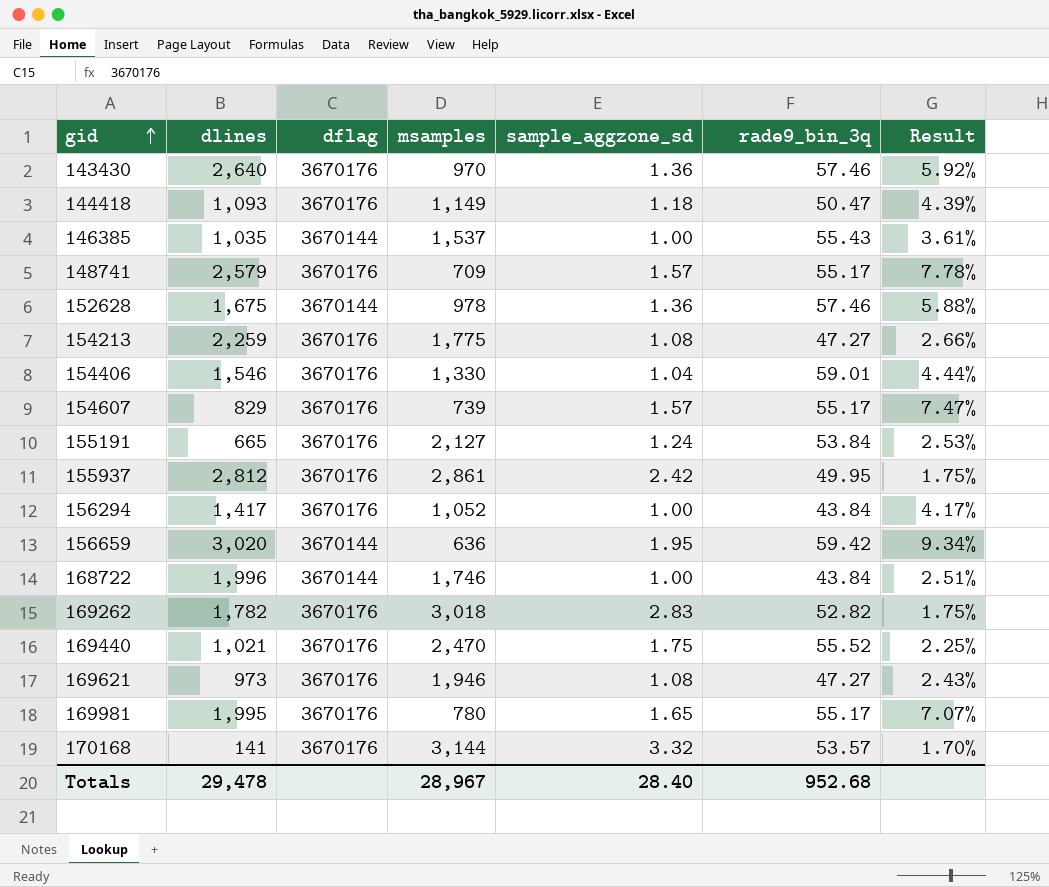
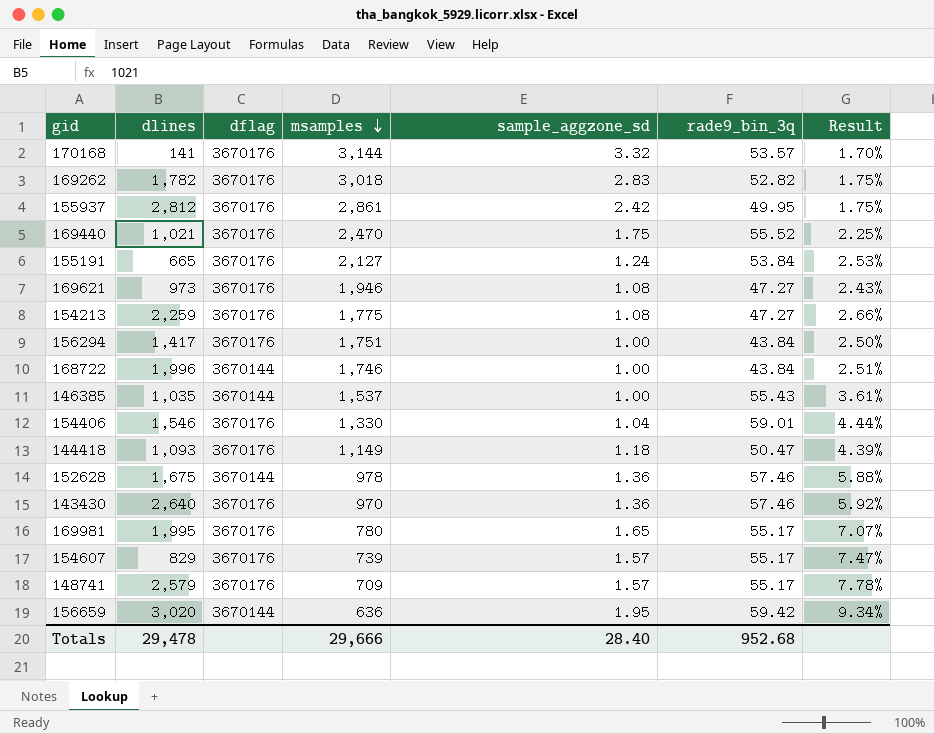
row order: gid ascending -> msamples descending
156294 | msamples: 1,052 -> 1,751
156294 | Result: 4.17% -> 2.50%
Totals | msamples: 28,967 -> 29,666

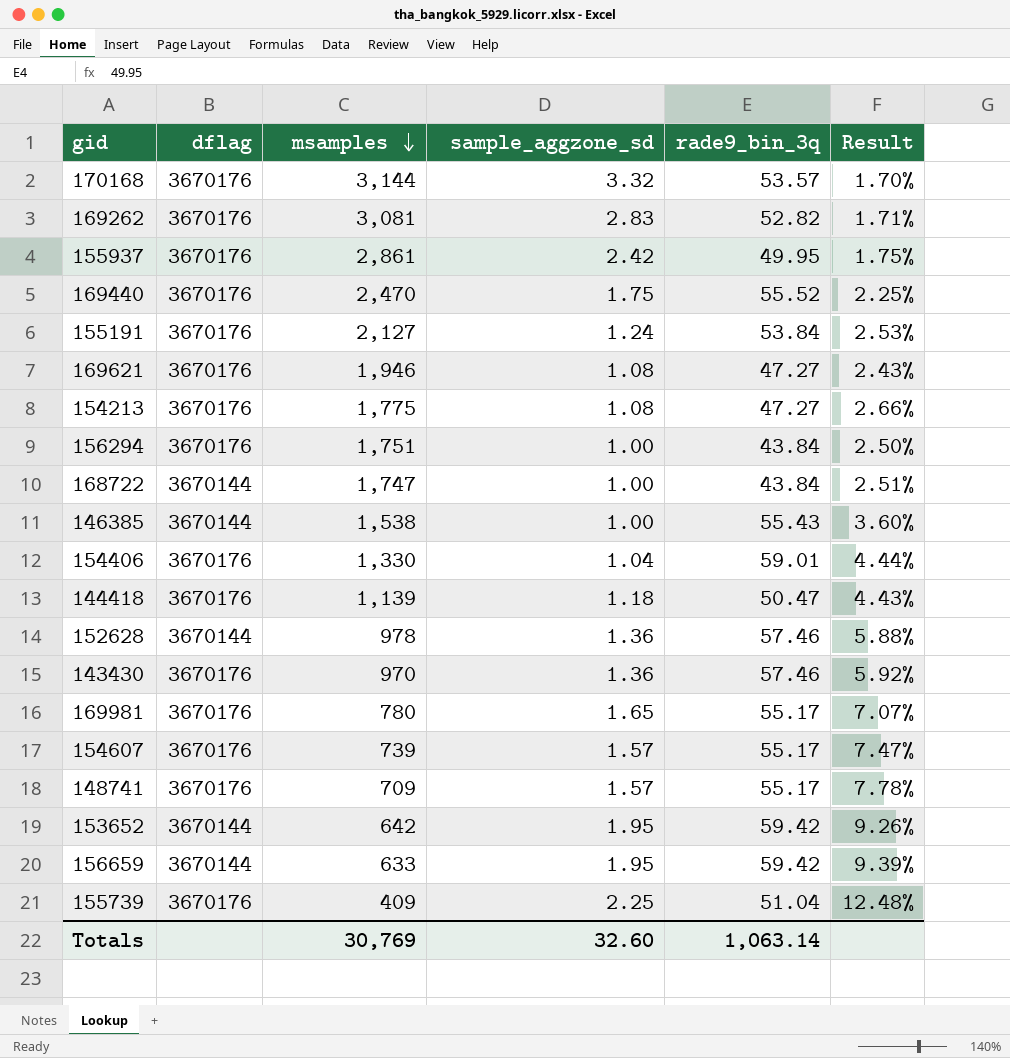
column dlines | position: 2 -> none
169262 | msamples: 3,018 -> 3,081
169262 | Result: 1.75% -> 1.71%
168722 | msamples: 1,746 -> 1,747
146385 | msamples: 1,537 -> 1,538
146385 | Result: 3.61% -> 3.60%
144418 | msamples: 1,149 -> 1,139
144418 | Result: 4.39% -> 4.43%
row 153652: none -> 3670144 | 642 | 1.95 | 59.42 | 9.26%
156659 | msamples: 636 -> 633
156659 | Result: 9.34% -> 9.39%
row 155739: none -> 3670176 | 409 | 2.25 | 51.04 | 12.48%
Totals | msamples: 29,666 -> 30,769
Totals | sample_aggzone_sd: 28.40 -> 32.60
Totals | rade9_bin_3q: 952.68 -> 1,063.14

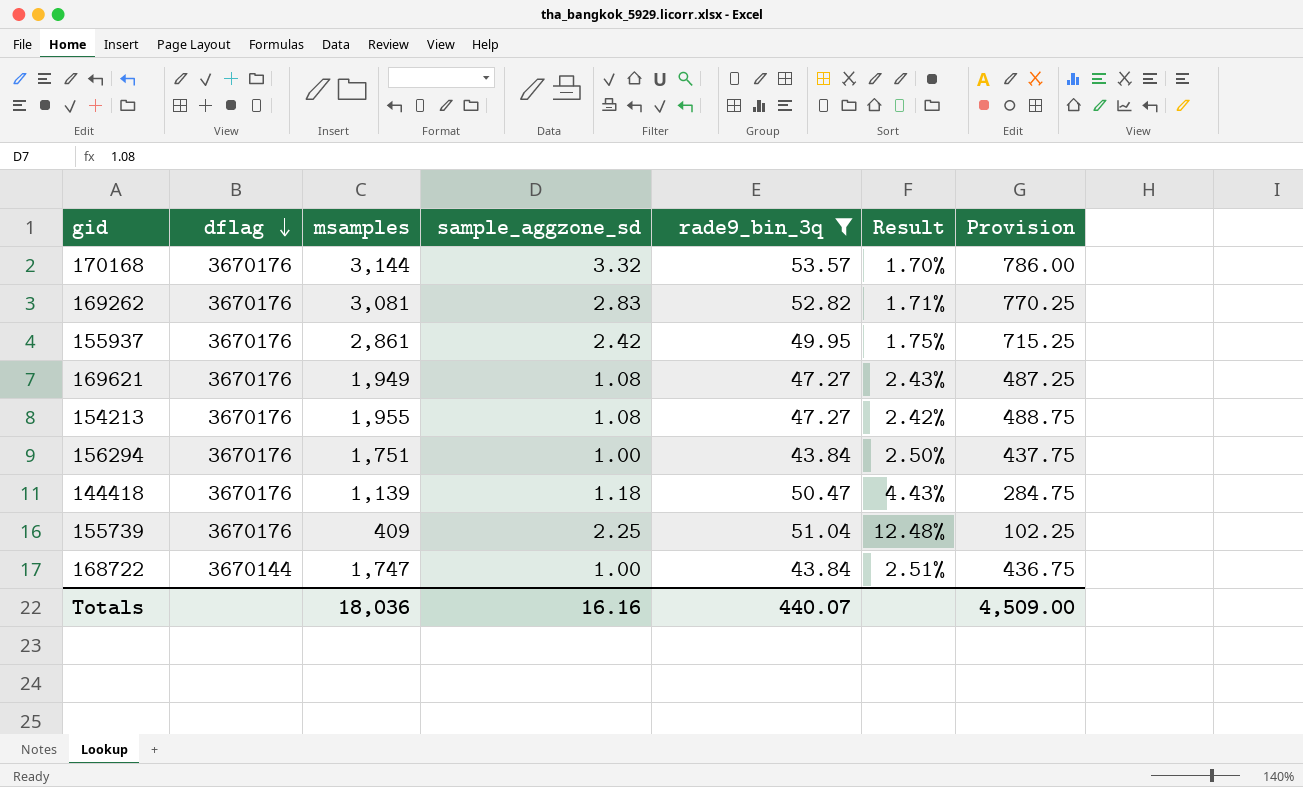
filter: none -> rade9_bin_3q <= 53.57
row order: msamples descending -> dflag descending
column Provision | formula: none -> [msamples] * 0.25
169621 | msamples: 1,946 -> 1,949
154213 | msamples: 1,775 -> 1,955
154213 | Result: 2.66% -> 2.42%
Totals | msamples: 30,769 -> 18,036
Totals | sample_aggzone_sd: 32.60 -> 16.16
Totals | rade9_bin_3q: 1,063.14 -> 440.07

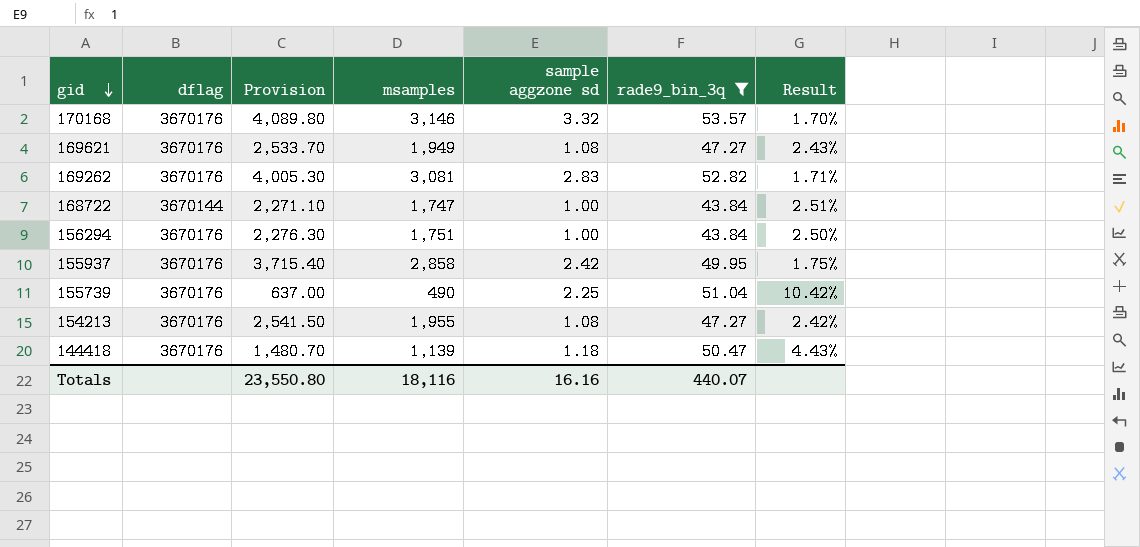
row order: dflag descending -> gid descending
column Provision | formula: [msamples] * 0.25 -> [msamples] * 1.3
column Provision | position: 7 -> 3
column name: sample_aggzone_sd -> sample aggzone sd
170168 | msamples: 3,144 -> 3,146
155937 | msamples: 2,861 -> 2,858
155739 | msamples: 409 -> 490
155739 | Result: 12.48% -> 10.42%
Totals | Provision: 4,509.00 -> 23,550.80
Totals | msamples: 18,036 -> 18,116

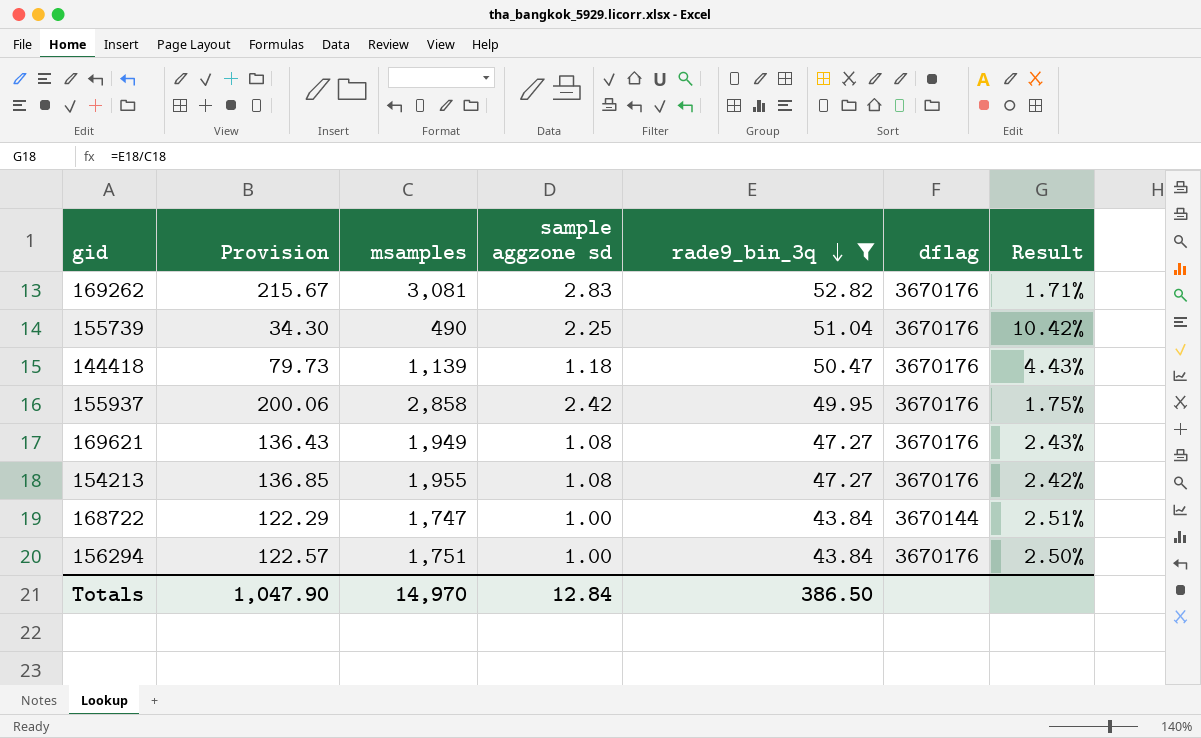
row order: gid descending -> rade9_bin_3q descending
column Provision | formula: [msamples] * 1.3 -> [msamples] * 0.07
column dflag | position: 2 -> 6
row 170168: 3670176 | 4,089.80 | 3,146 | 3.32 | 53.57 | 1.70% -> none
Totals | Provision: 23,550.80 -> 1,047.90
Totals | msamples: 18,116 -> 14,970
Totals | sample aggzone sd: 16.16 -> 12.84
Totals | rade9_bin_3q: 440.07 -> 386.50

